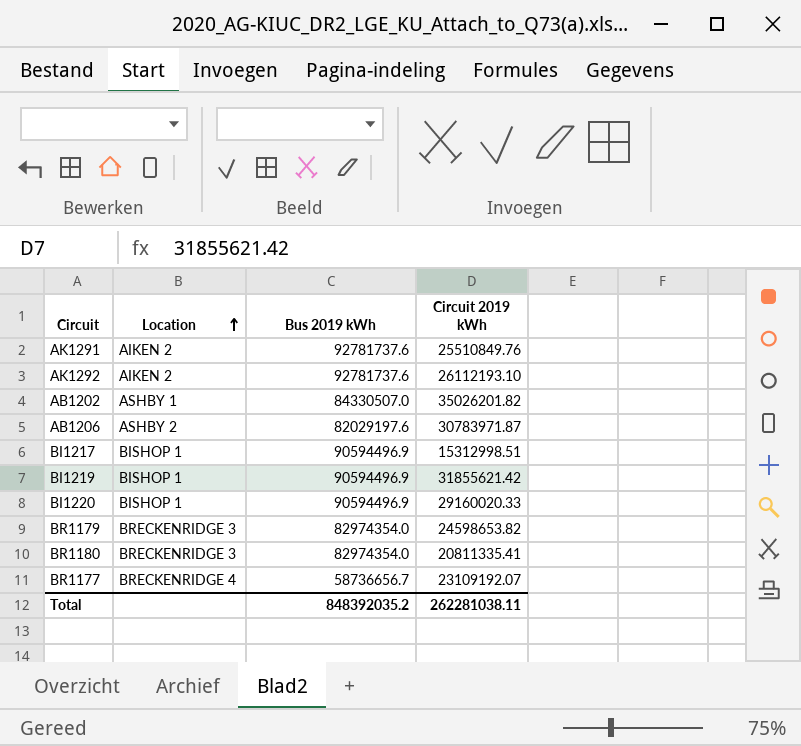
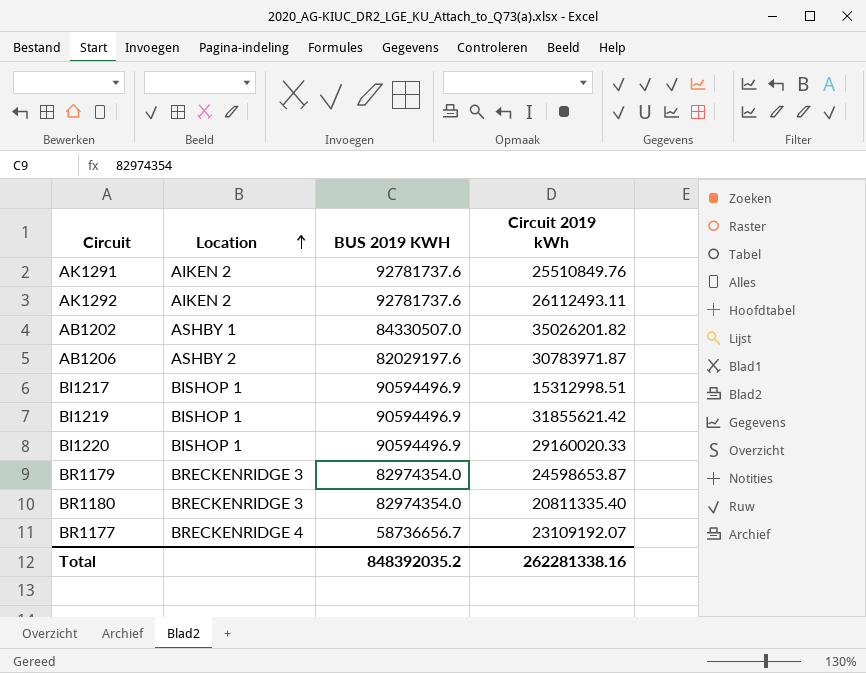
column name: Bus 2019 kWh -> BUS 2019 KWH
AK1292 | Circuit 2019 kWh: 26112193.10 -> 26112493.11
BR1179 | Circuit 2019 kWh: 24598653.82 -> 24598653.87
BR1180 | Circuit 2019 kWh: 20811335.41 -> 20811335.40
Total | Circuit 2019 kWh: 262281038.11 -> 262281338.16

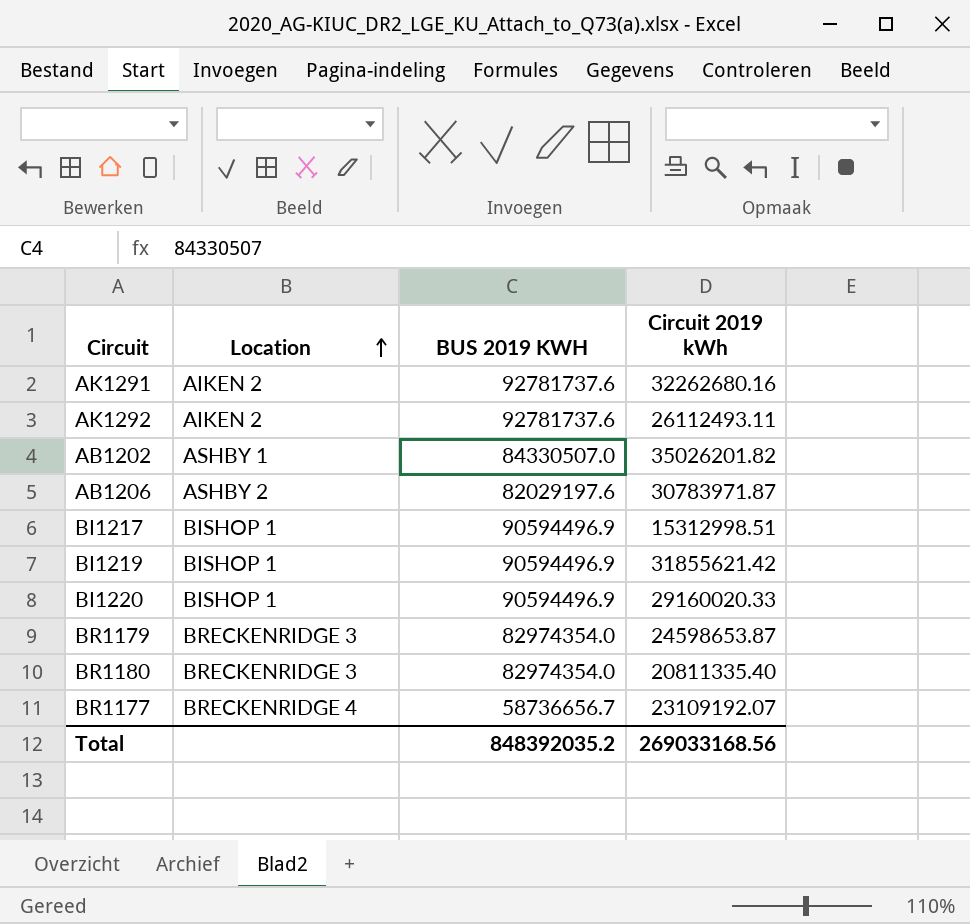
AK1291 | Circuit 2019 kWh: 25510849.76 -> 32262680.16
Total | Circuit 2019 kWh: 262281338.16 -> 269033168.56

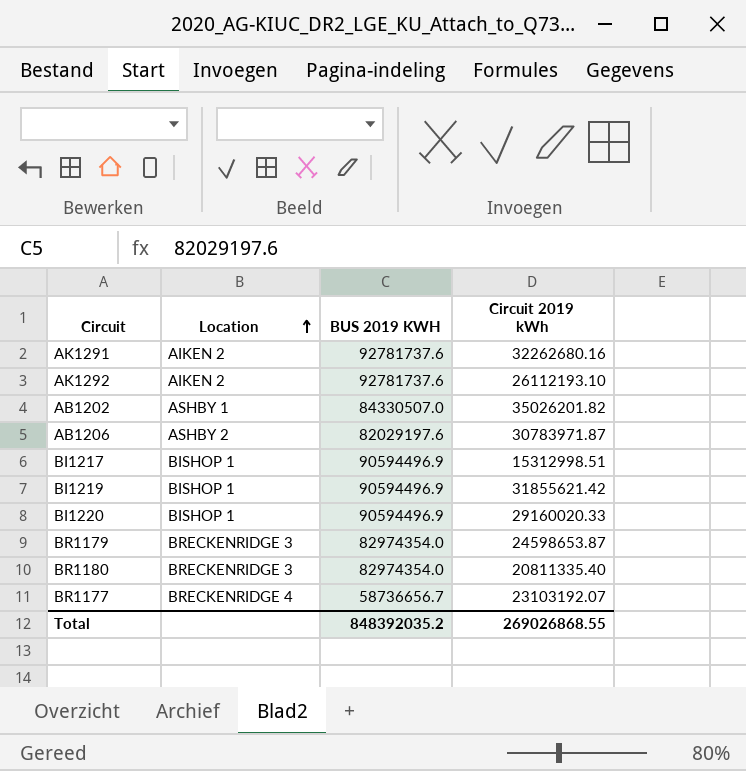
AK1292 | Circuit 2019 kWh: 26112493.11 -> 26112193.10
BR1177 | Circuit 2019 kWh: 23109192.07 -> 23103192.07
Total | Circuit 2019 kWh: 269033168.56 -> 269026868.55

